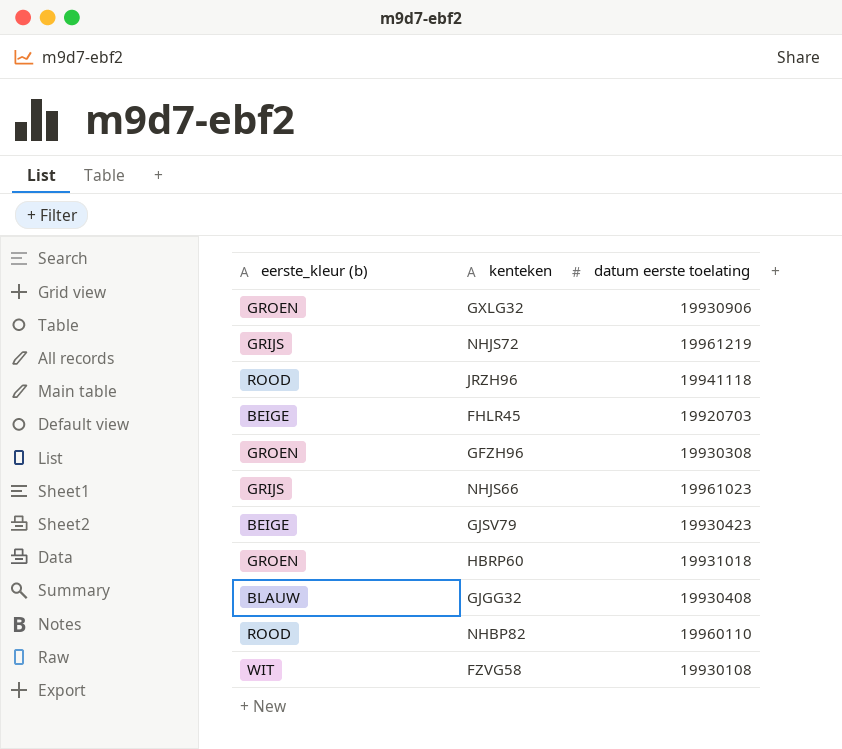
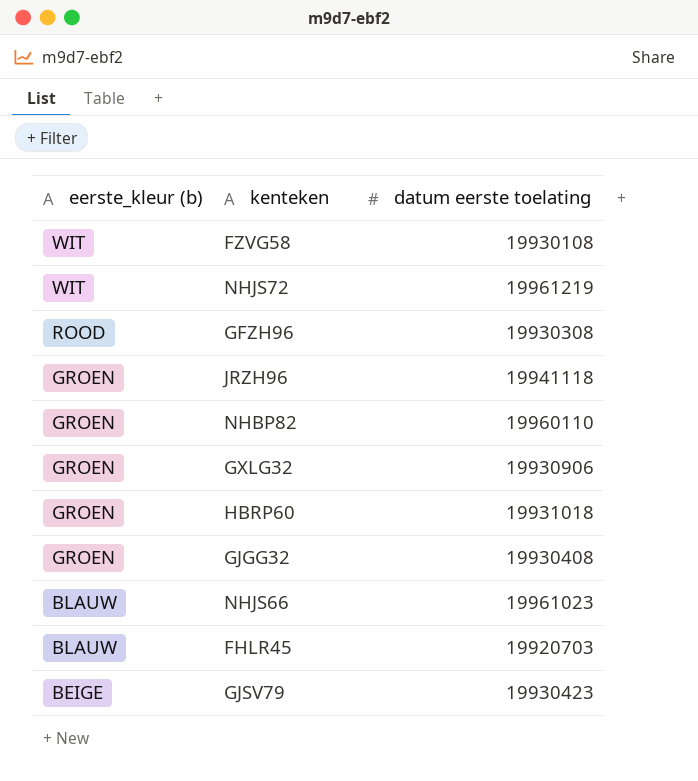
row order: none -> eerste_kleur (b) descending
NHJS72 | eerste_kleur (b): GRIJS -> WIT
GFZH96 | eerste_kleur (b): GROEN -> ROOD
JRZH96 | eerste_kleur (b): ROOD -> GROEN
NHBP82 | eerste_kleur (b): ROOD -> GROEN
GJGG32 | eerste_kleur (b): BLAUW -> GROEN
NHJS66 | eerste_kleur (b): GRIJS -> BLAUW
FHLR45 | eerste_kleur (b): BEIGE -> BLAUW

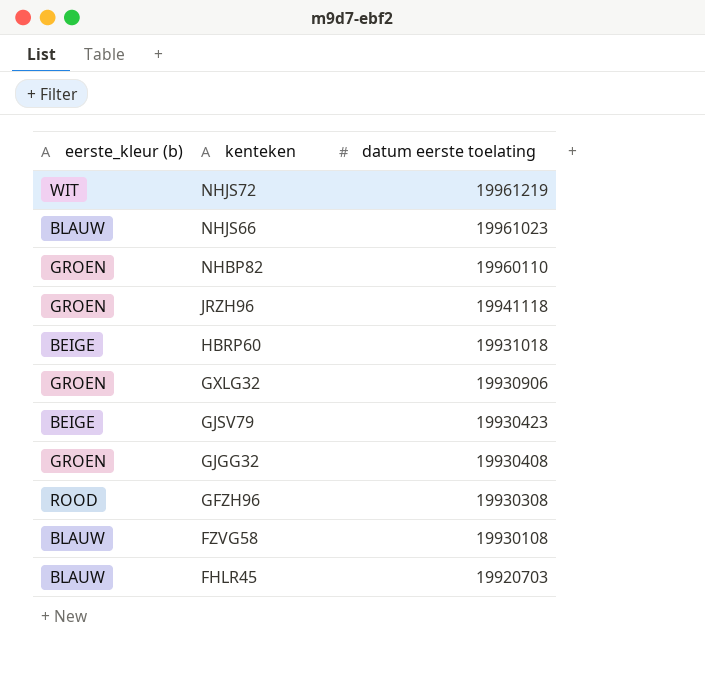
row order: eerste_kleur (b) descending -> kenteken descending
HBRP60 | eerste_kleur (b): GROEN -> BEIGE
FZVG58 | eerste_kleur (b): WIT -> BLAUW

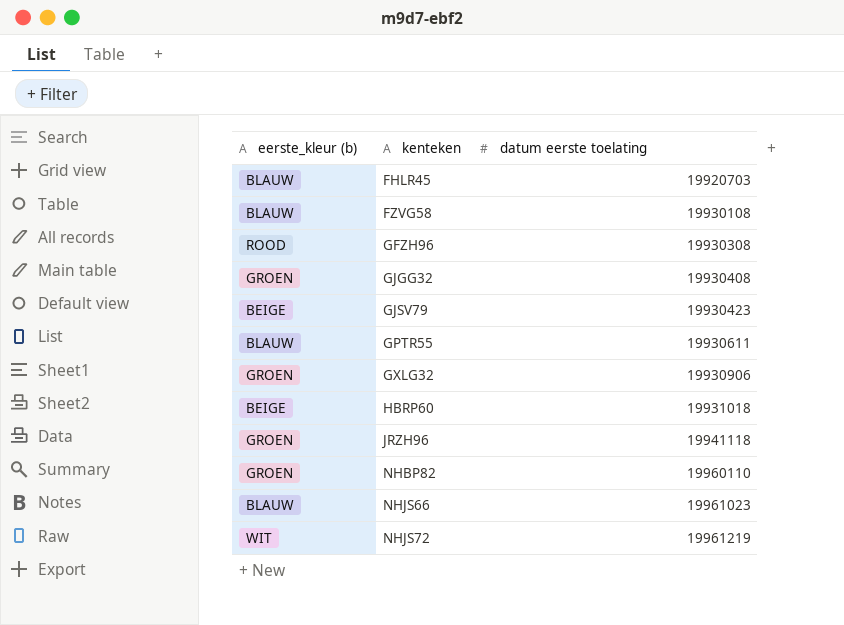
row order: kenteken descending -> kenteken ascending
row GPTR55: none -> BLAUW | 19930611

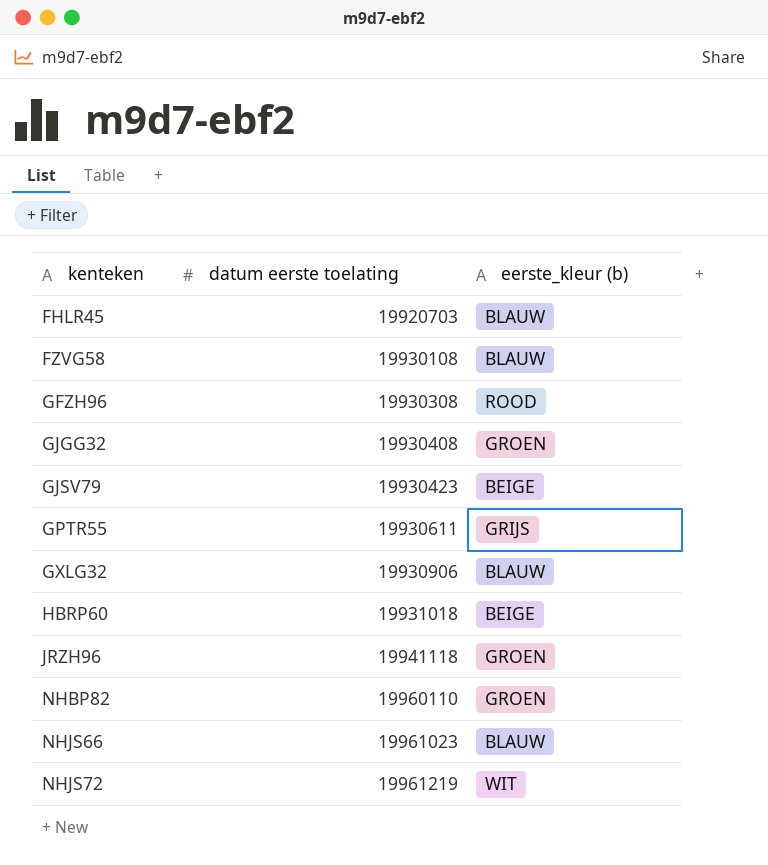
column eerste_kleur (b) | position: 1 -> 3
GPTR55 | eerste_kleur (b): BLAUW -> GRIJS
GXLG32 | eerste_kleur (b): GROEN -> BLAUW

